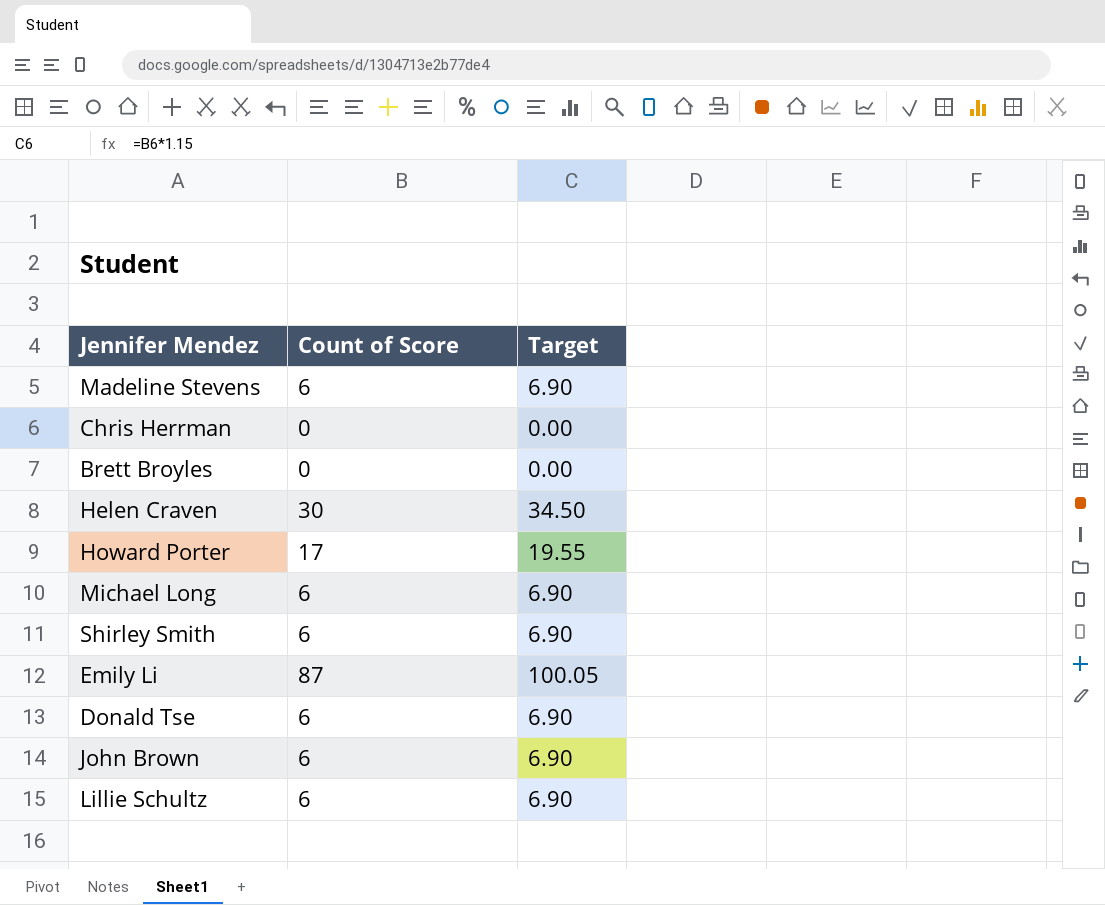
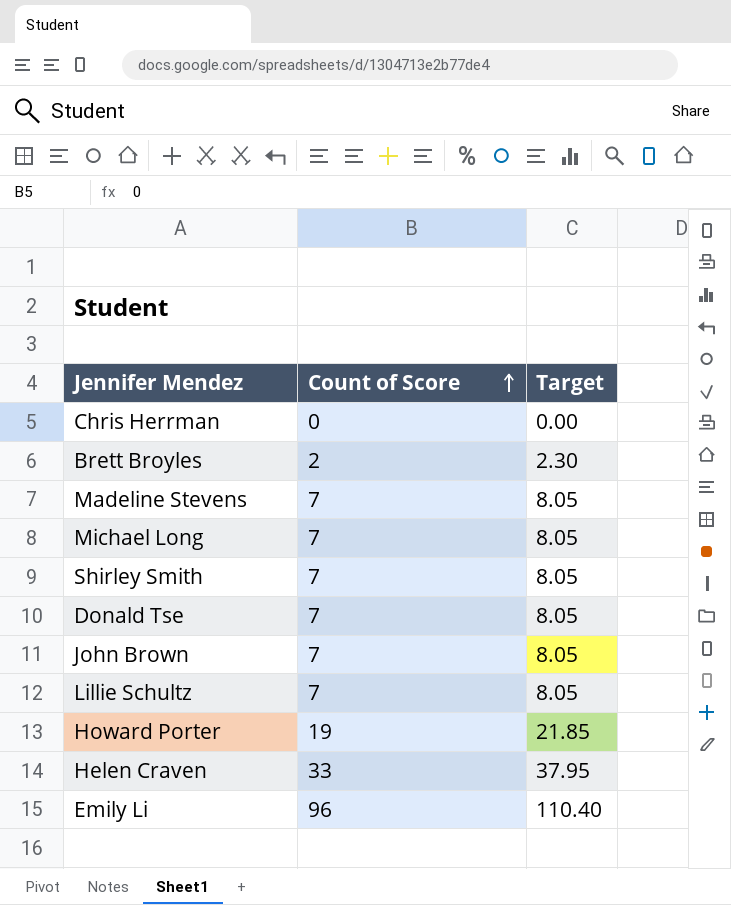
row order: none -> Count of Score ascending
Brett Broyles | Count of Score: 0 -> 2
Brett Broyles | Target: 0.00 -> 2.30
Madeline Stevens | Count of Score: 6 -> 7
Madeline Stevens | Target: 6.90 -> 8.05
Michael Long | Count of Score: 6 -> 7
Michael Long | Target: 6.90 -> 8.05
Shirley Smith | Count of Score: 6 -> 7
Shirley Smith | Target: 6.90 -> 8.05
Donald Tse | Count of Score: 6 -> 7
Donald Tse | Target: 6.90 -> 8.05
John Brown | Count of Score: 6 -> 7
John Brown | Target: 6.90 -> 8.05
Lillie Schultz | Count of Score: 6 -> 7
Lillie Schultz | Target: 6.90 -> 8.05
Howard Porter | Count of Score: 17 -> 19
Howard Porter | Target: 19.55 -> 21.85
Helen Craven | Count of Score: 30 -> 33
Helen Craven | Target: 34.50 -> 37.95
Emily Li | Count of Score: 87 -> 96
Emily Li | Target: 100.05 -> 110.40

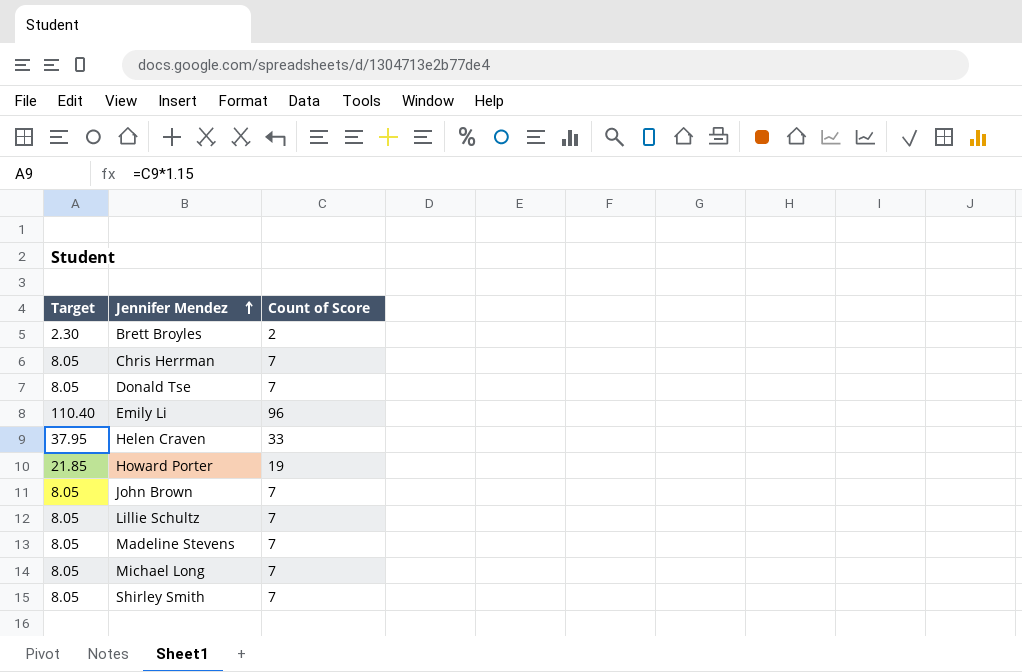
row order: Count of Score ascending -> Jennifer Mendez ascending
column Target | position: 3 -> 1
Chris Herrman | Target: 0.00 -> 8.05
Chris Herrman | Count of Score: 0 -> 7

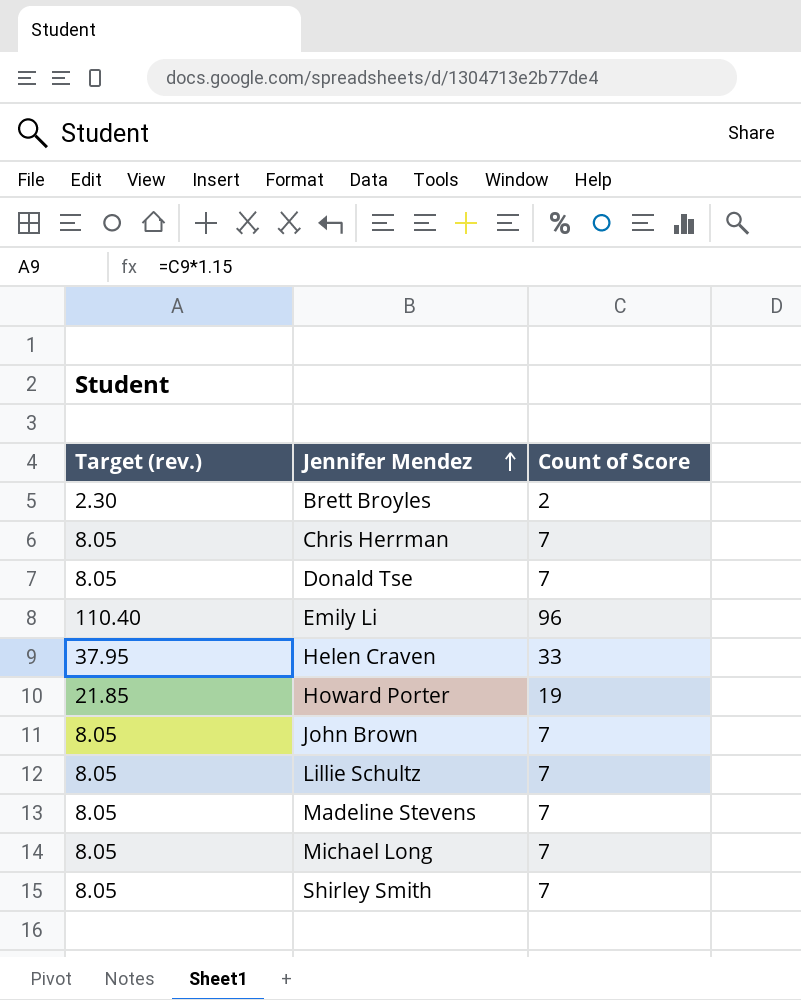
column name: Target -> Target (rev.)

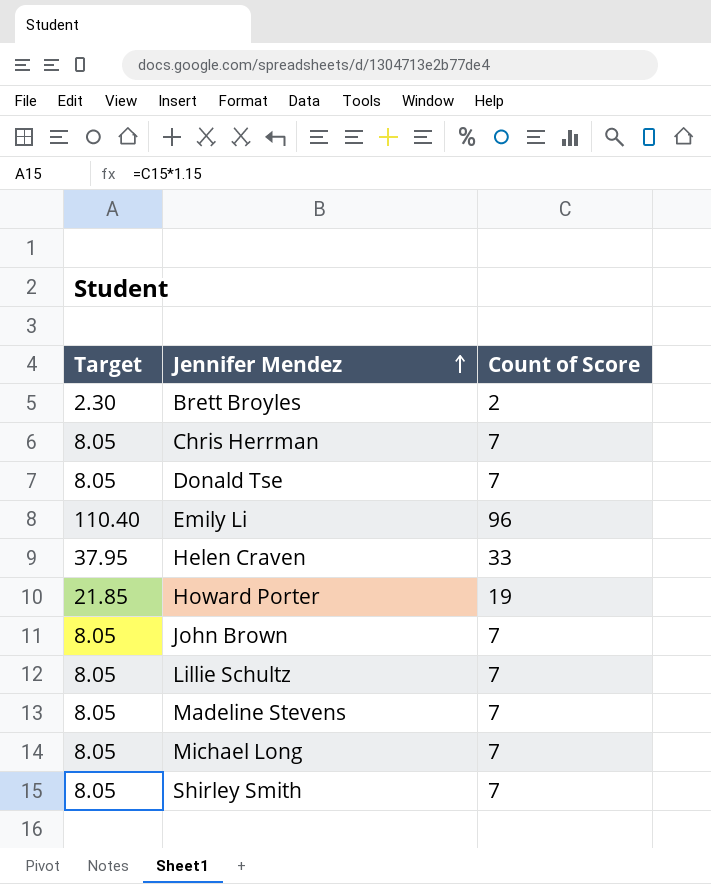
column name: Target (rev.) -> Target

